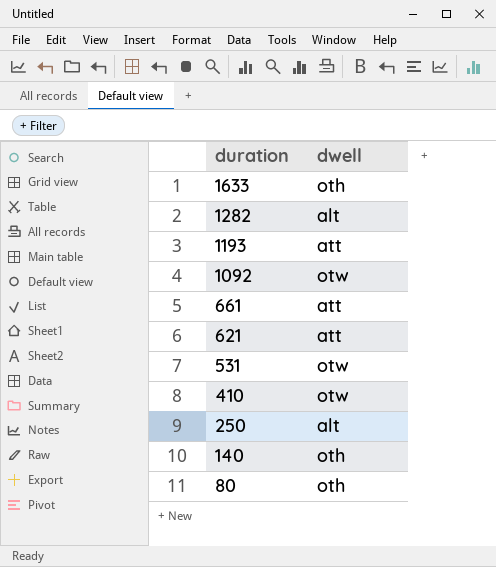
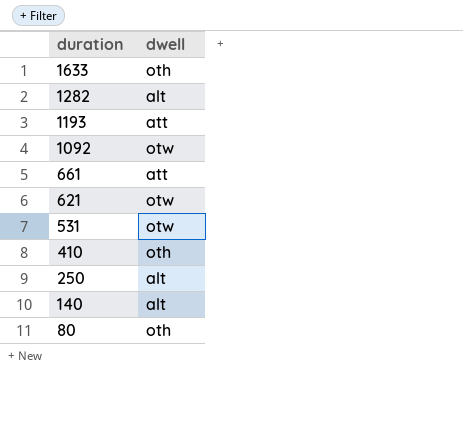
621 | dwell: att -> otw
410 | dwell: otw -> oth
140 | dwell: oth -> alt

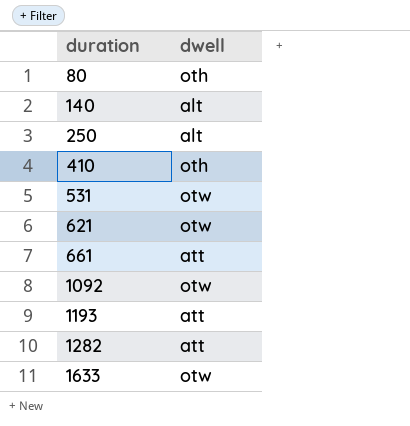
row order: duration descending -> duration ascending
1282 | dwell: alt -> att
1633 | dwell: oth -> otw

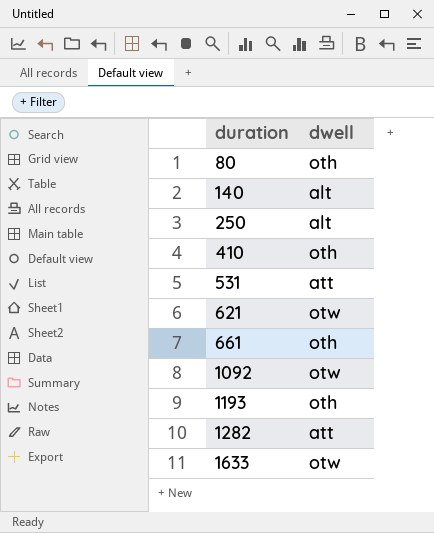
531 | dwell: otw -> att
661 | dwell: att -> oth
1193 | dwell: att -> oth

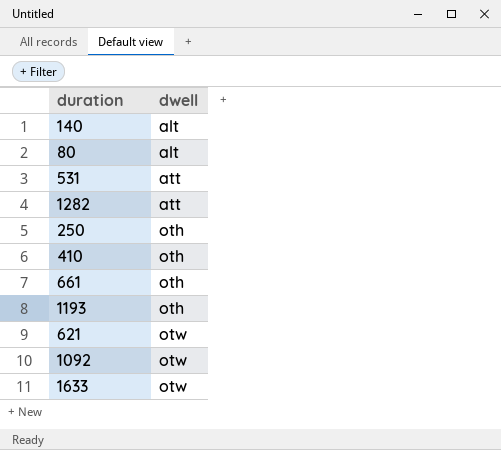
row order: duration ascending -> dwell ascending
80 | dwell: oth -> alt
250 | dwell: alt -> oth

